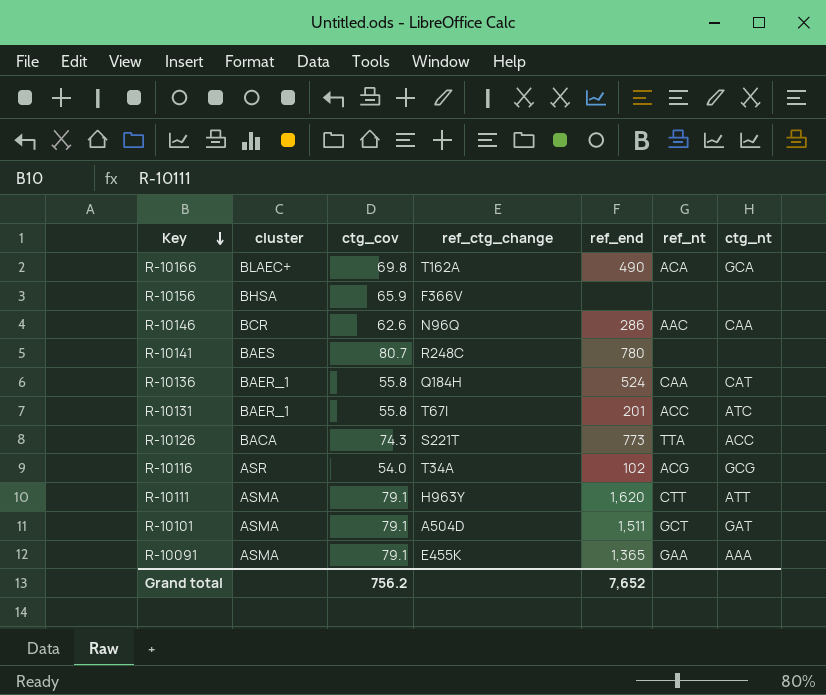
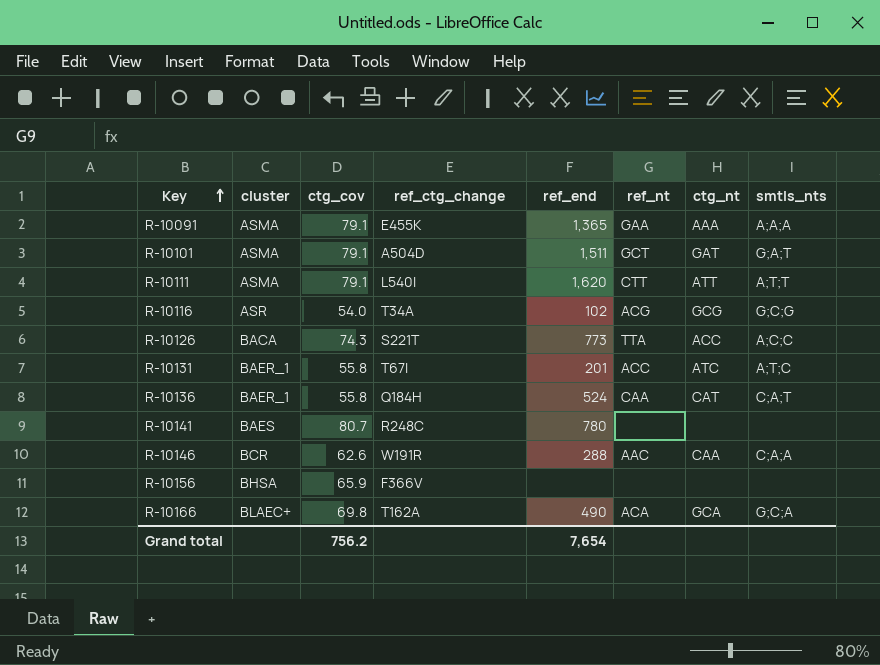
row order: Key descending -> Key ascending
column smtls_nts | position: none -> 8
R-10111 | ref_ctg_change: H963Y -> L540I
R-10146 | ref_ctg_change: N96Q -> W191R
R-10146 | ref_end: 286 -> 288
Grand total | ref_end: 7,652 -> 7,654

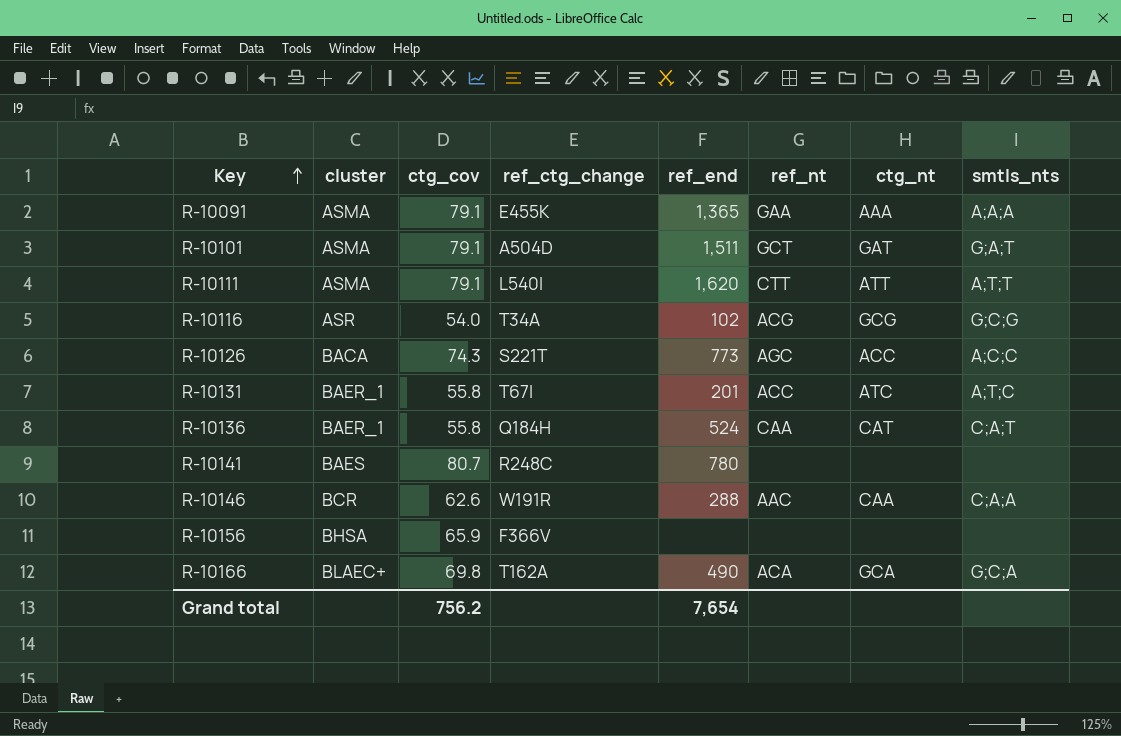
R-10126 | ref_nt: TTA -> AGC

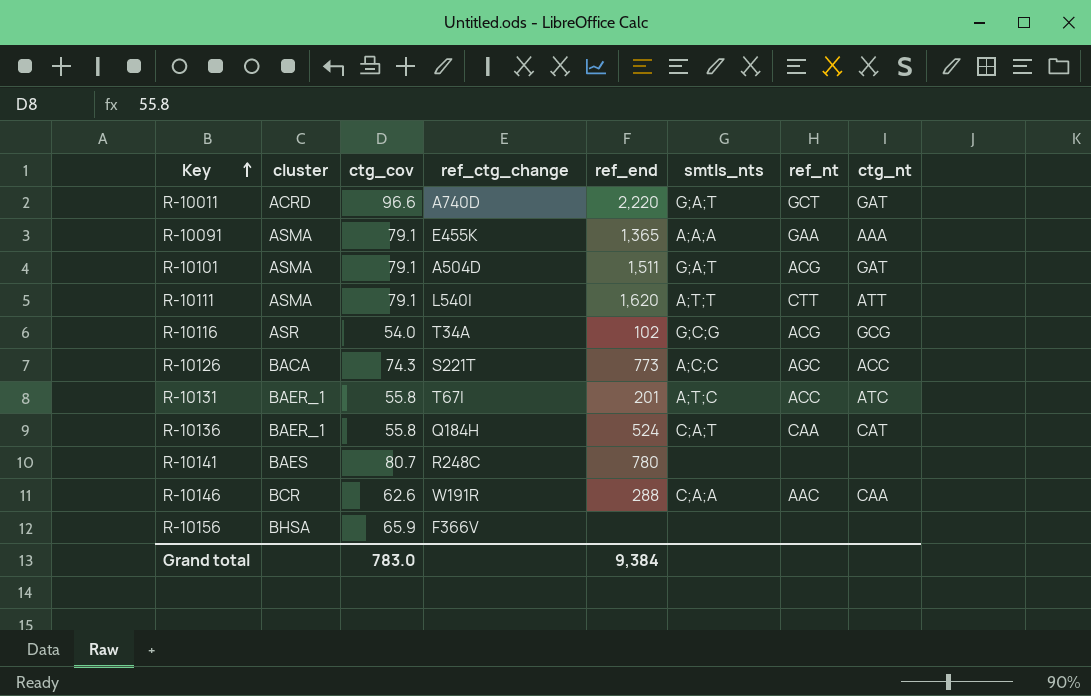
column smtls_nts | position: 8 -> 6
row R-10166: BLAEC+ | 69.8 | T162A | 490 | ACA | GCA | G;C;A -> none
row R-10011: none -> ACRD | 96.6 | A740D | 2,220 | G;A;T | GCT | GAT
R-10101 | ref_nt: GCT -> ACG
Grand total | ctg_cov: 756.2 -> 783.0
Grand total | ref_end: 7,654 -> 9,384

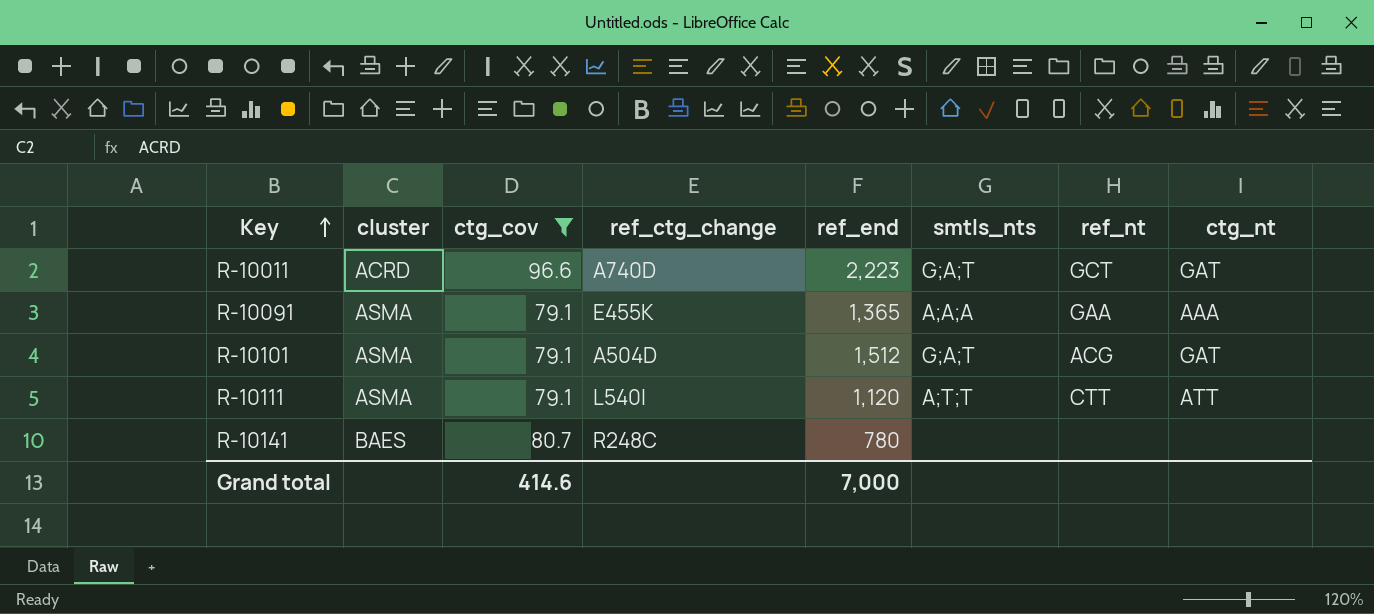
filter: none -> ctg_cov >= 79.1
R-10011 | ref_end: 2,220 -> 2,223
R-10101 | ref_end: 1,511 -> 1,512
R-10111 | ref_end: 1,620 -> 1,120
Grand total | ctg_cov: 783.0 -> 414.6
Grand total | ref_end: 9,384 -> 7,000

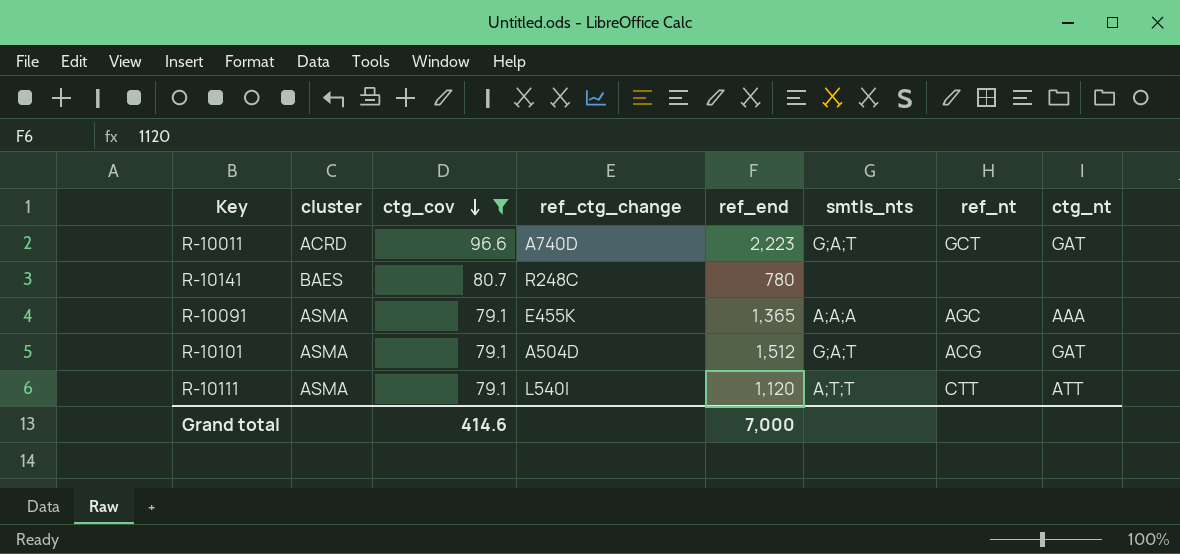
row order: Key ascending -> ctg_cov descending
R-10091 | ref_nt: GAA -> AGC

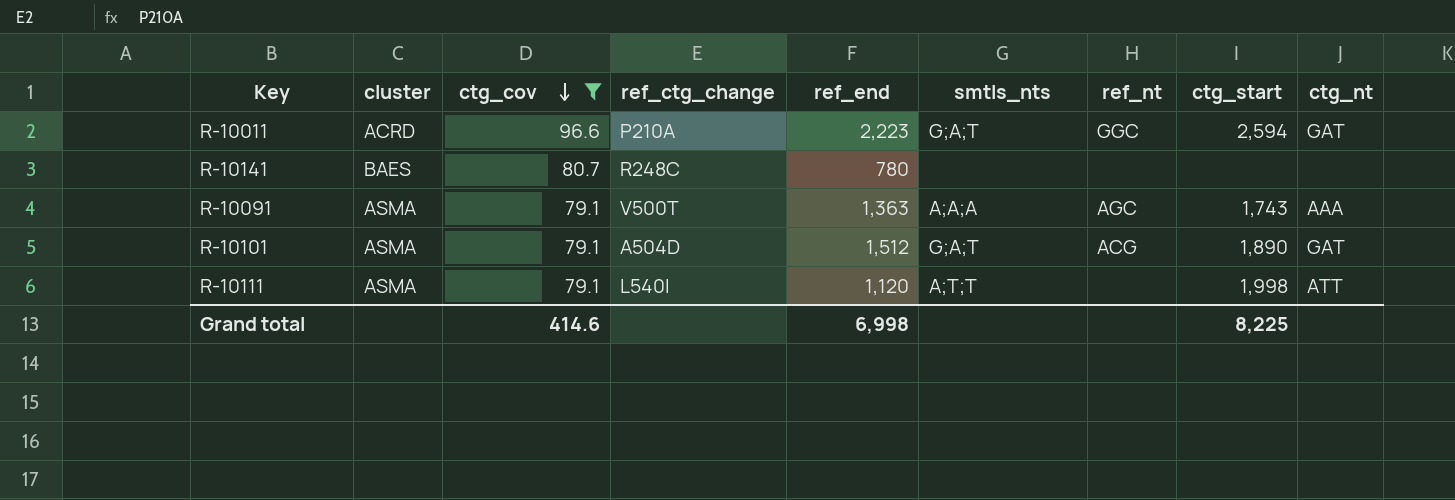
column ctg_start | position: none -> 8
R-10011 | ref_ctg_change: A740D -> P210A
R-10011 | ref_nt: GCT -> GGC
R-10091 | ref_ctg_change: E455K -> V500T
R-10091 | ref_end: 1,365 -> 1,363
R-10111 | ref_nt: CTT -> none
Grand total | ref_end: 7,000 -> 6,998

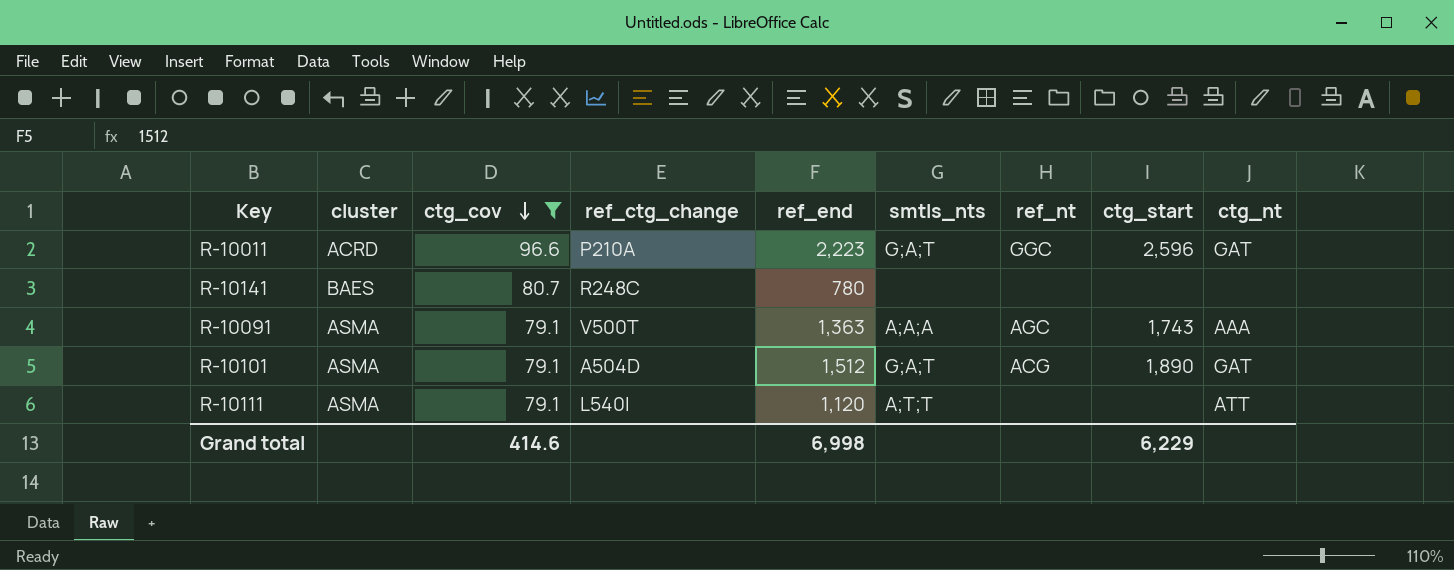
R-10011 | ctg_start: 2,594 -> 2,596
R-10111 | ctg_start: 1,998 -> none
Grand total | ctg_start: 8,225 -> 6,229

